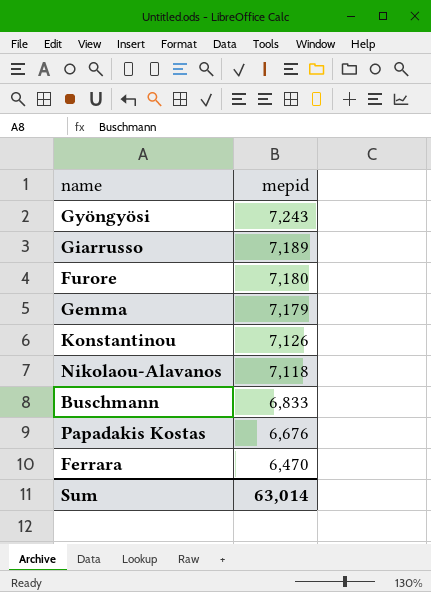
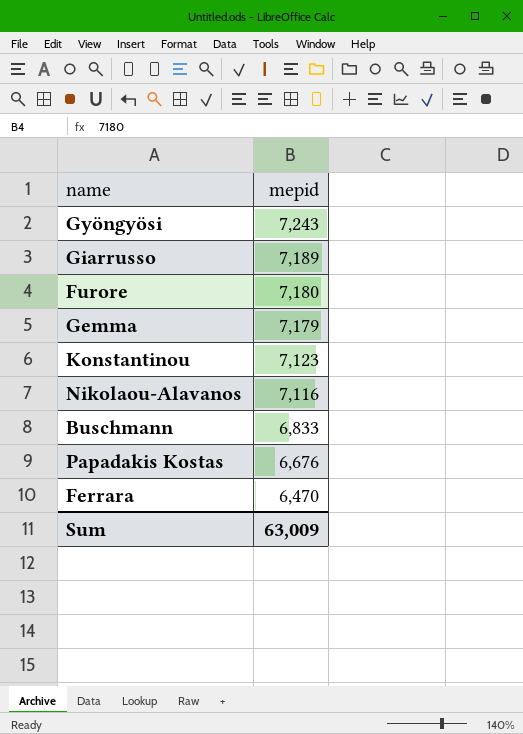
Konstantinou | mepid: 7,126 -> 7,123
Nikolaou-Alavanos | mepid: 7,118 -> 7,116
Sum | mepid: 63,014 -> 63,009

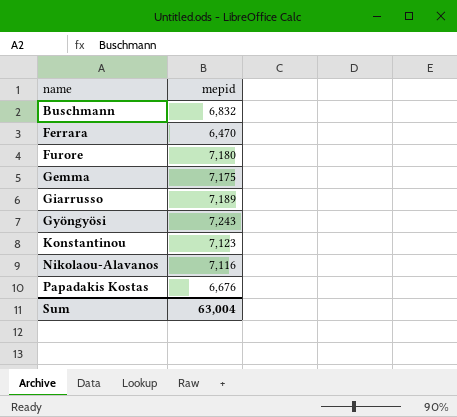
row order: mepid descending -> name ascending
Buschmann | mepid: 6,833 -> 6,832
Gemma | mepid: 7,179 -> 7,175
Sum | mepid: 63,009 -> 63,004

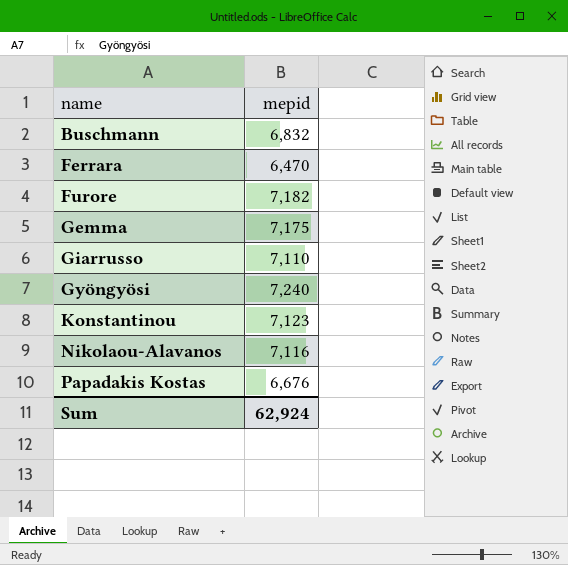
Furore | mepid: 7,180 -> 7,182
Giarrusso | mepid: 7,189 -> 7,110
Gyöngyösi | mepid: 7,243 -> 7,240
Sum | mepid: 63,004 -> 62,924

